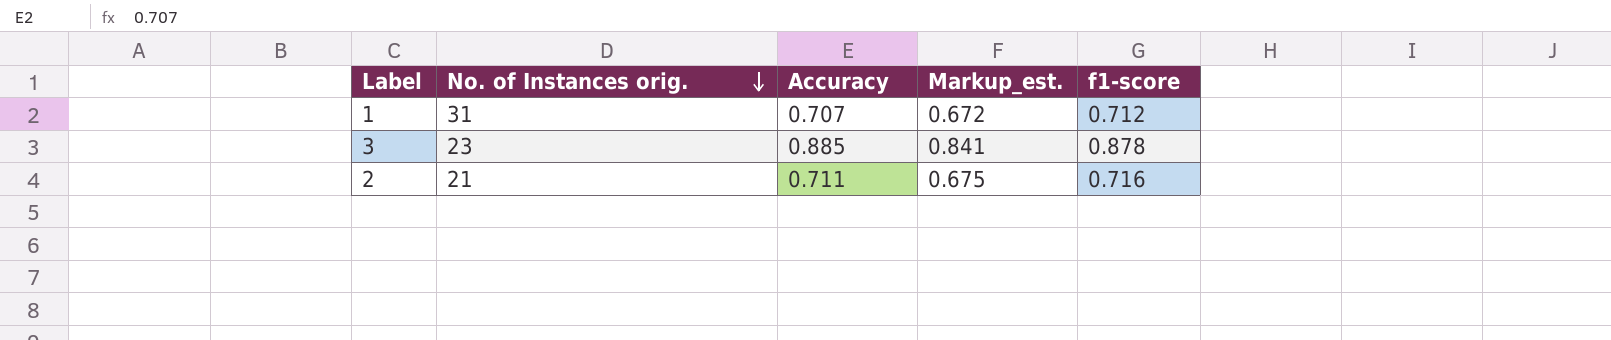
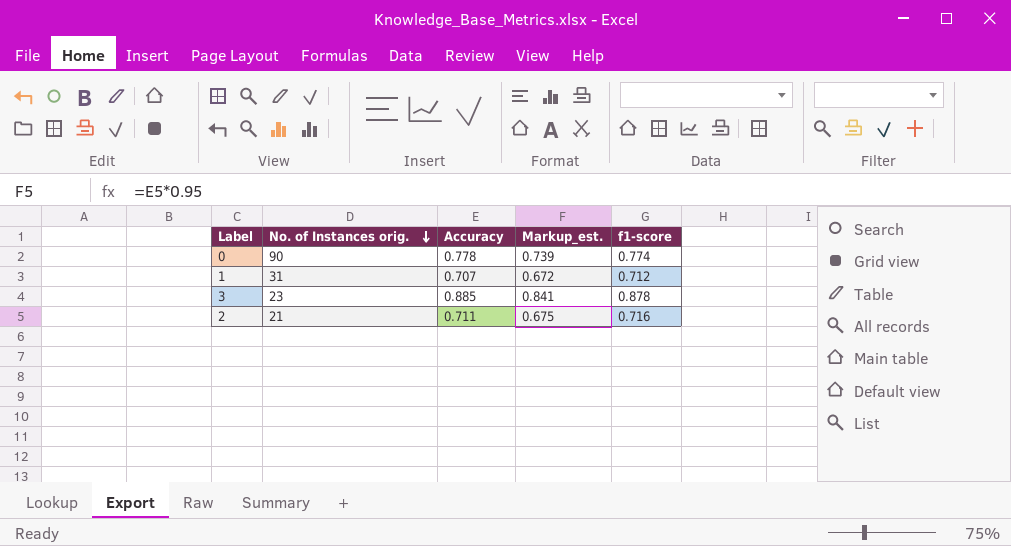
row 0: none -> 90 | 0.778 | 0.739 | 0.774

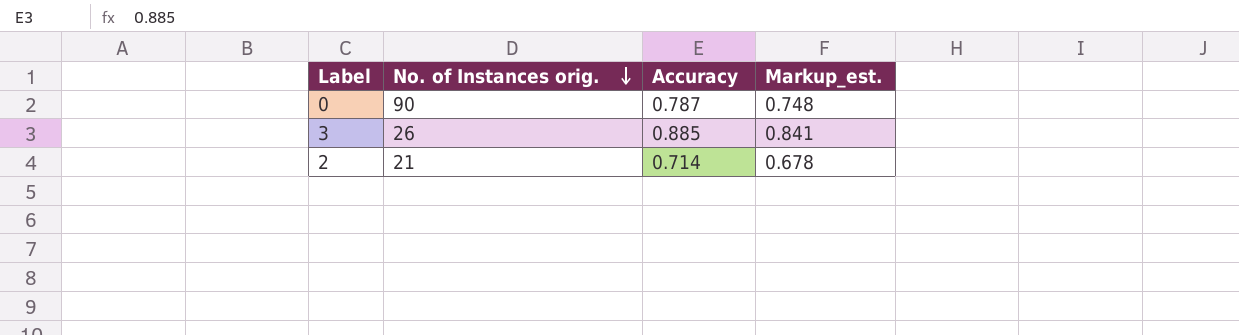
column f1-score | position: 5 -> none
row 1: 31 | 0.707 | 0.672 | 0.712 -> none
0 | Accuracy: 0.778 -> 0.787
0 | Markup_est.: 0.739 -> 0.748
3 | No. of Instances orig.: 23 -> 26
2 | Accuracy: 0.711 -> 0.714
2 | Markup_est.: 0.675 -> 0.678

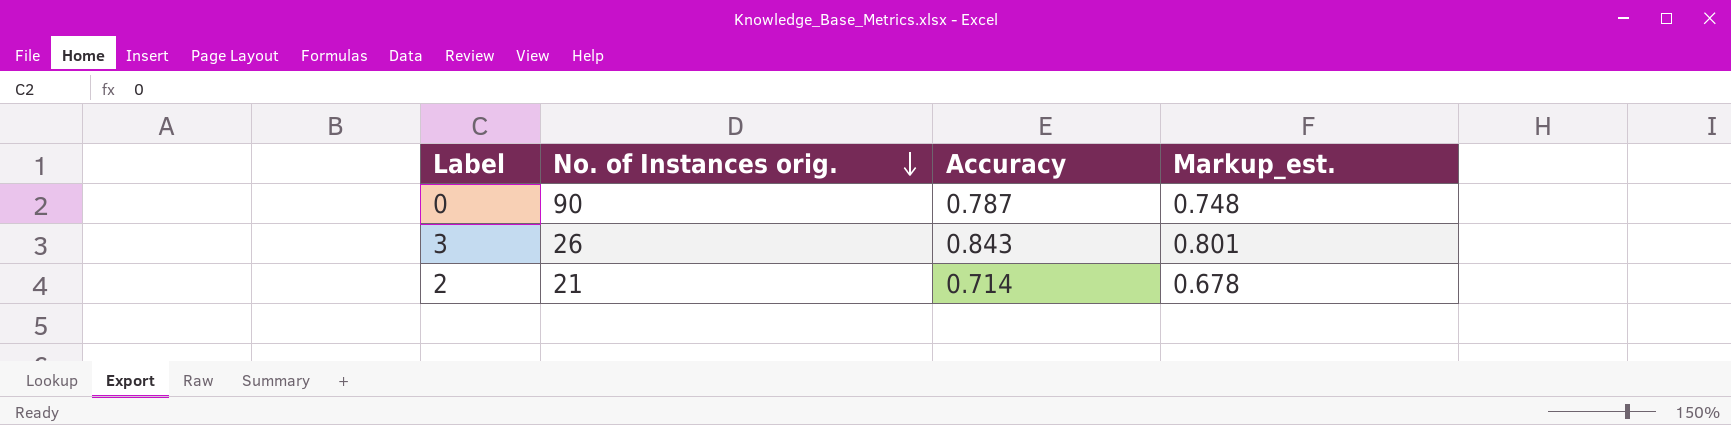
3 | Accuracy: 0.885 -> 0.843
3 | Markup_est.: 0.841 -> 0.801

